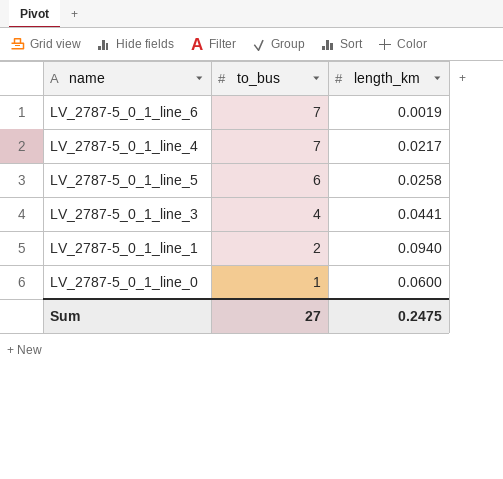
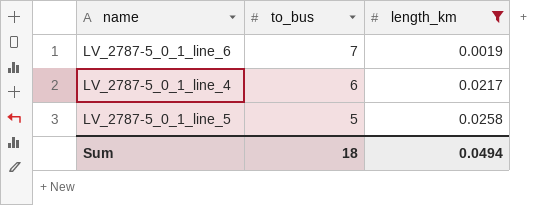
filter: none -> length_km <= 0.0258
LV_2787-5_0_1_line_4 | to_bus: 7 -> 6
LV_2787-5_0_1_line_5 | to_bus: 6 -> 5
Sum | to_bus: 27 -> 18
Sum | length_km: 0.2475 -> 0.0494

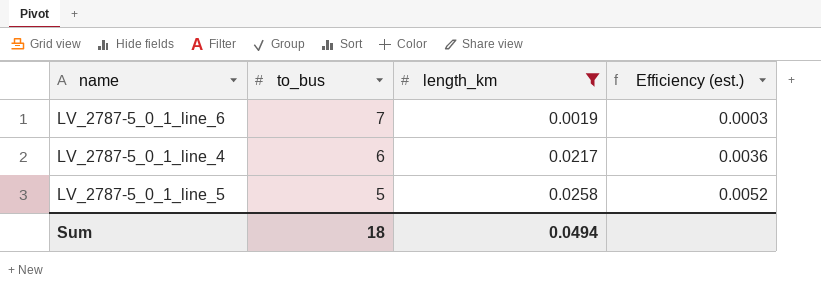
column Efficiency (est.) | formula: none -> [length_km] / [to_bus]

